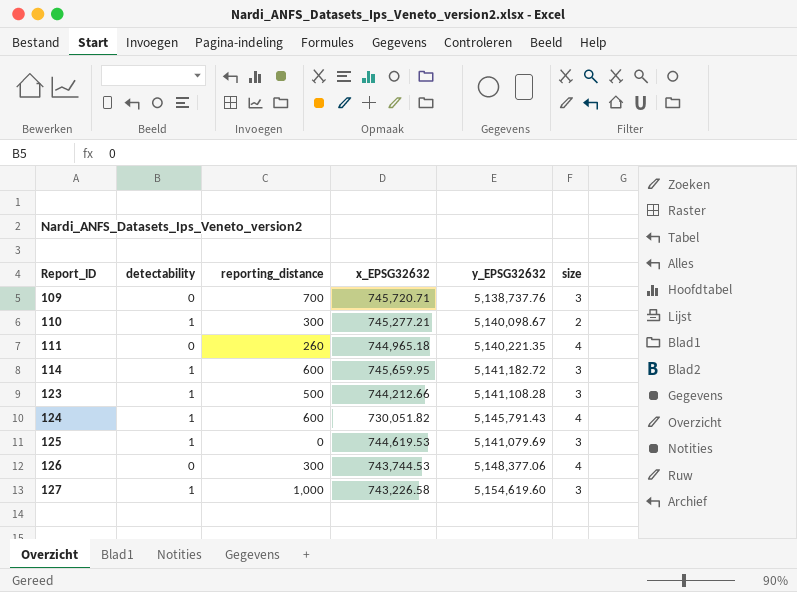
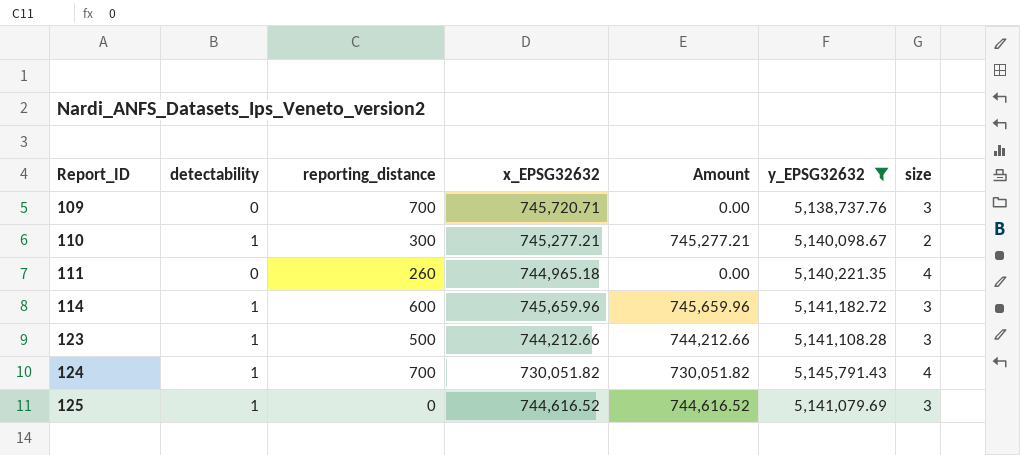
filter: none -> y_EPSG32632 <= 5,145,791.43
column Amount | formula: none -> [detectability] * [x_EPSG32632]
114 | x_EPSG32632: 745,659.95 -> 745,659.96
124 | reporting_distance: 600 -> 700
125 | x_EPSG32632: 744,619.53 -> 744,616.52

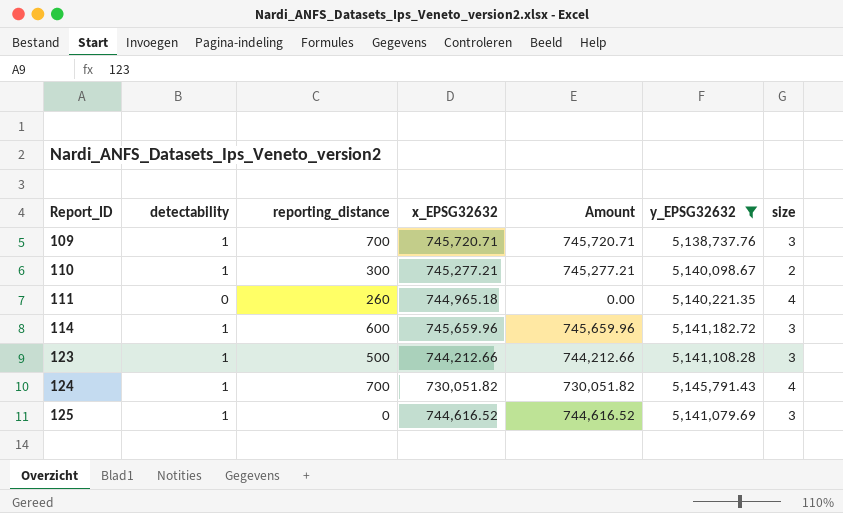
109 | detectability: 0 -> 1
109 | Amount: 0.00 -> 745,720.71

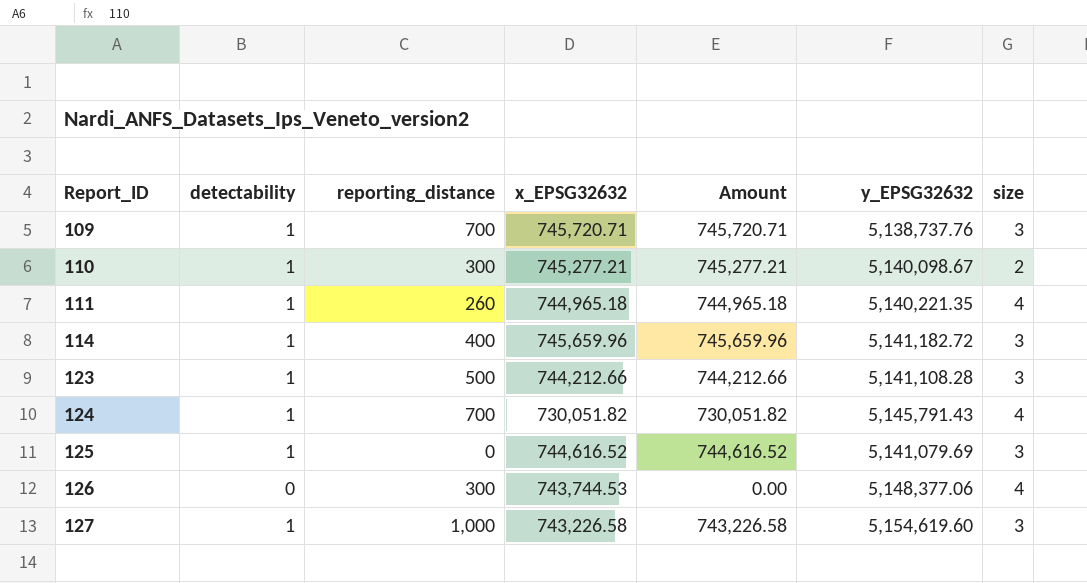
filter: y_EPSG32632 <= 5,145,791.43 -> none
111 | detectability: 0 -> 1
111 | Amount: 0.00 -> 744,965.18
114 | reporting_distance: 600 -> 400

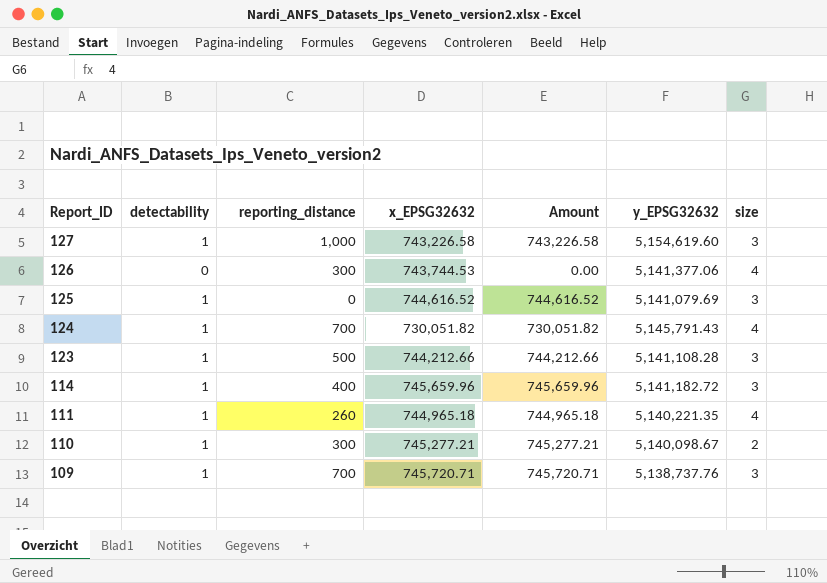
row order: Report_ID ascending -> Report_ID descending
126 | y_EPSG32632: 5,148,377.06 -> 5,141,377.06

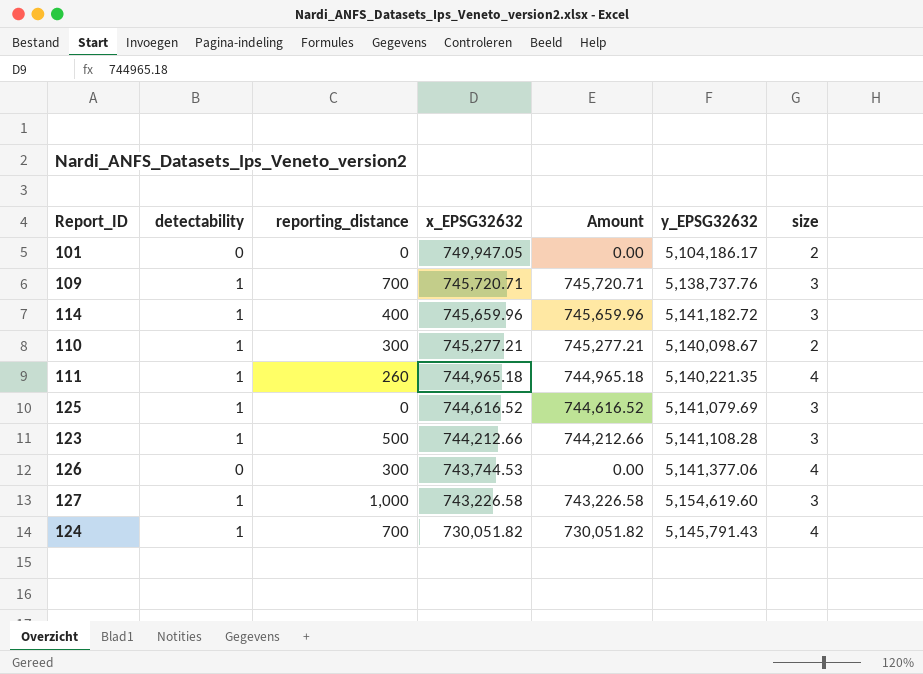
row order: Report_ID descending -> x_EPSG32632 descending
row 101: none -> 0 | 0 | 749,947.05 | 0.00 | 5,104,186.17 | 2

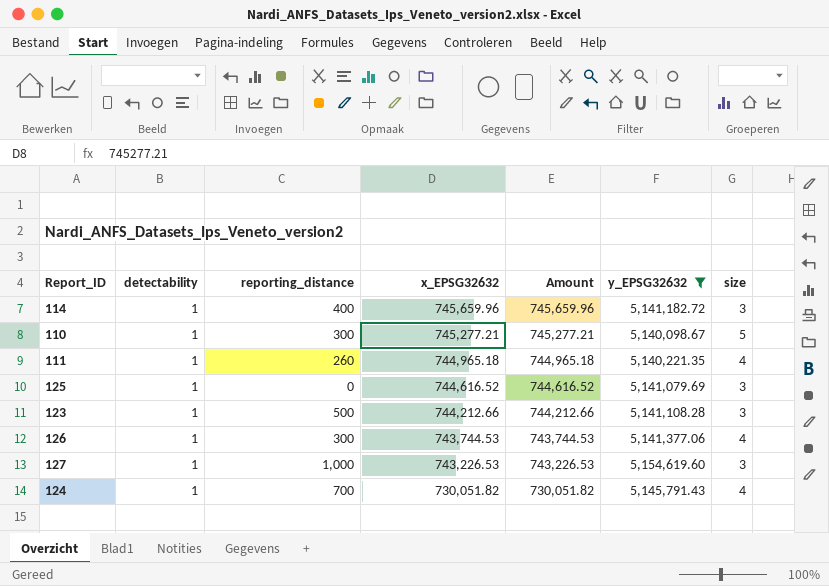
filter: none -> y_EPSG32632 >= 5,140,098.67
110 | size: 2 -> 5
126 | detectability: 0 -> 1
126 | Amount: 0.00 -> 743,744.53
127 | x_EPSG32632: 743,226.58 -> 743,226.53
127 | Amount: 743,226.58 -> 743,226.53

